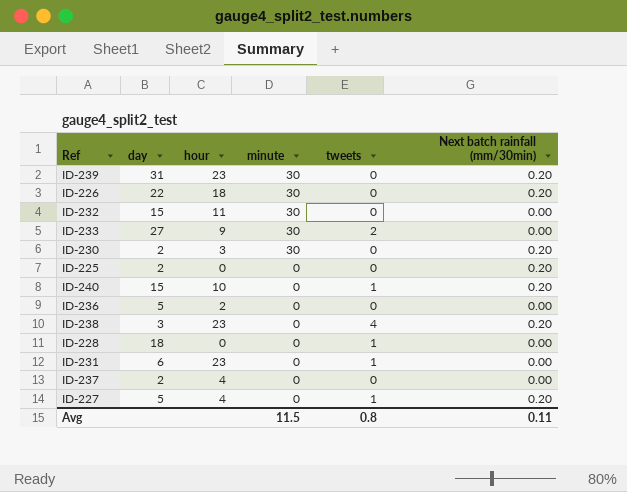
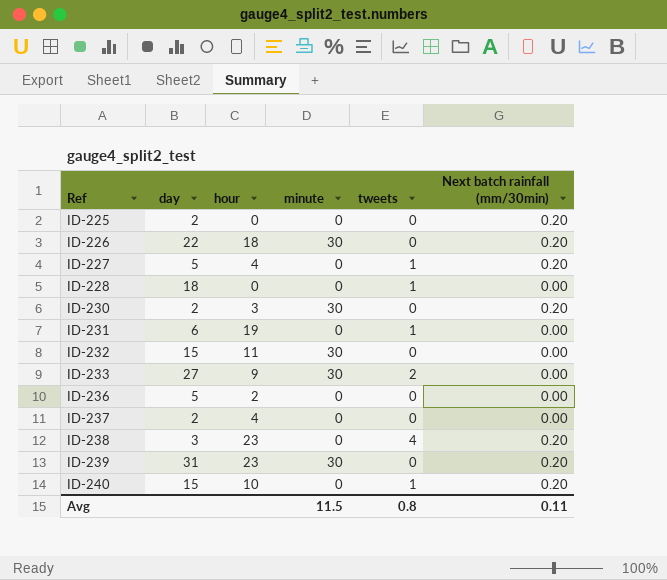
row order: minute descending -> Ref ascending
ID-231 | hour: 23 -> 19

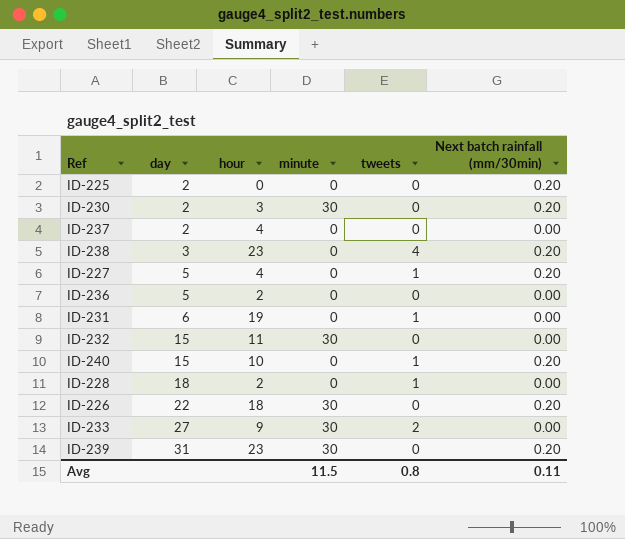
row order: Ref ascending -> day ascending
ID-228 | hour: 0 -> 2

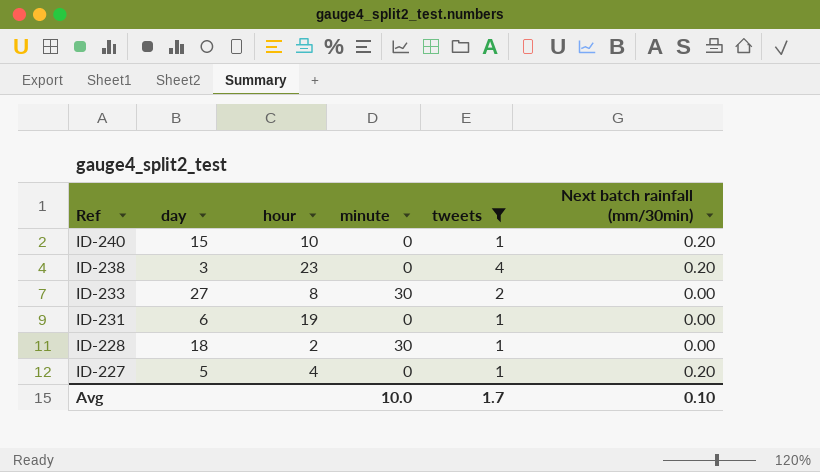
filter: none -> tweets != 0
row order: day ascending -> Ref descending
ID-233 | hour: 9 -> 8
ID-228 | minute: 0 -> 30
Avg | minute: 11.5 -> 10.0
Avg | tweets: 0.8 -> 1.7
Avg | Next batch rainfall (mm/30min): 0.11 -> 0.10

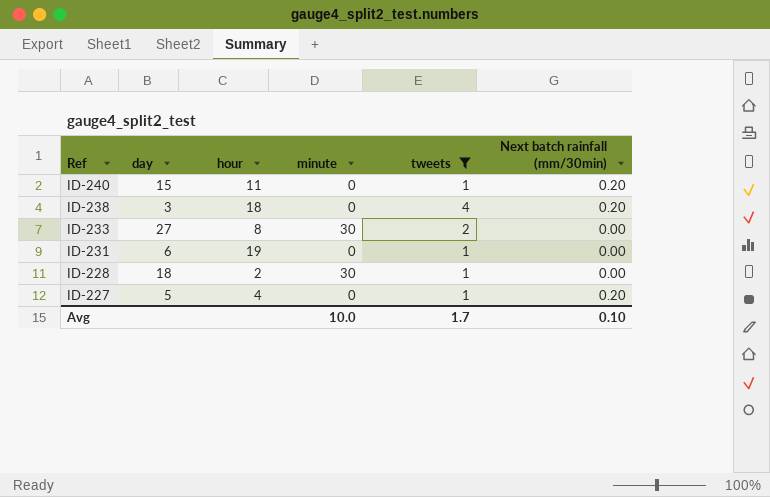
ID-240 | hour: 10 -> 11
ID-238 | hour: 23 -> 18

